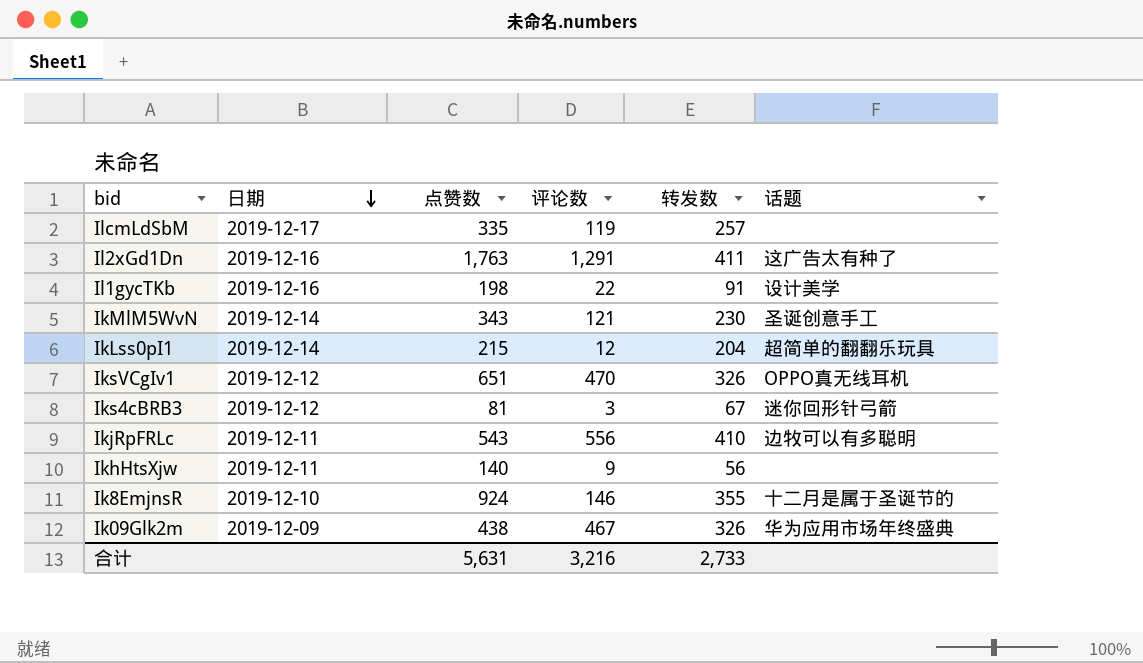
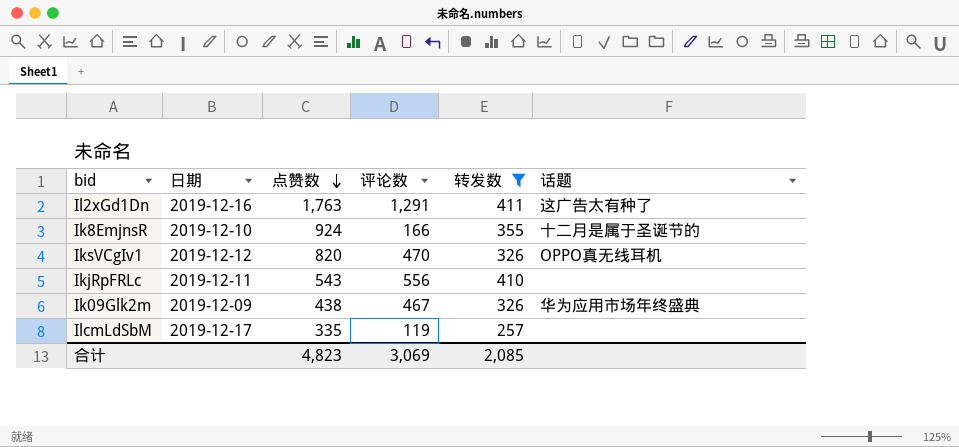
filter: none -> 转发数 >= 257
row order: 日期 descending -> 点赞数 descending
Ik8EmjnsR | 评论数: 146 -> 166
IksVCgIv1 | 点赞数: 651 -> 820
IkjRpFRLc | 话题: 边牧可以有多聪明 -> none
合计 | 点赞数: 5,631 -> 4,823
合计 | 评论数: 3,216 -> 3,069
合计 | 转发数: 2,733 -> 2,085

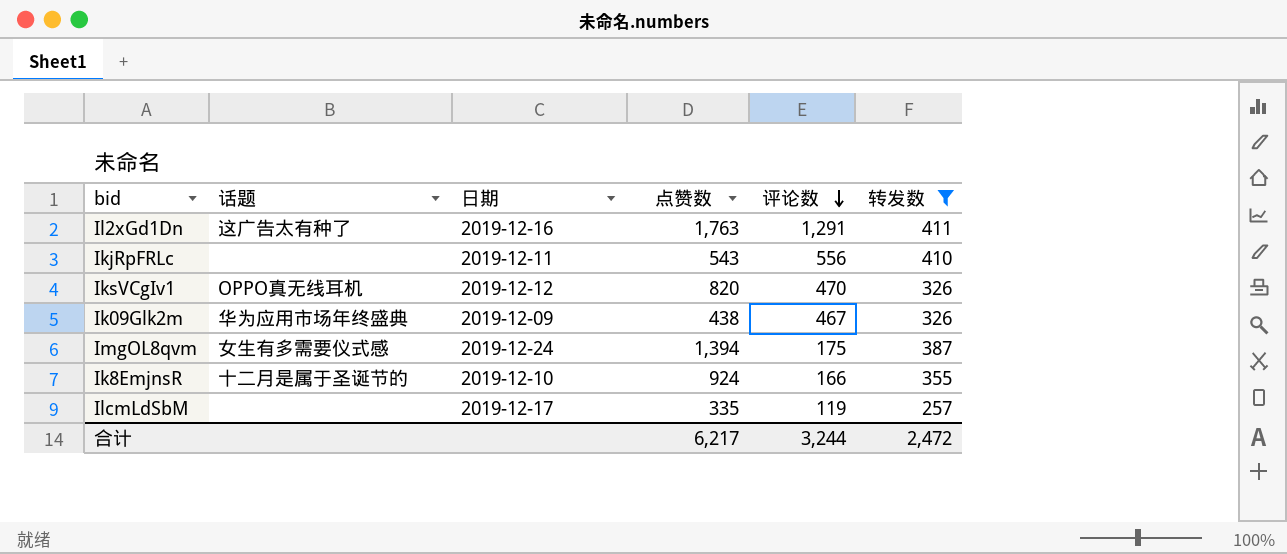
row order: 点赞数 descending -> 评论数 descending
column 话题 | position: 6 -> 2
row ImgOL8qvm: none -> 女生有多需要仪式感 | 2019-12-24 | 1,394 | 175 | 387
合计 | 点赞数: 4,823 -> 6,217
合计 | 评论数: 3,069 -> 3,244
合计 | 转发数: 2,085 -> 2,472

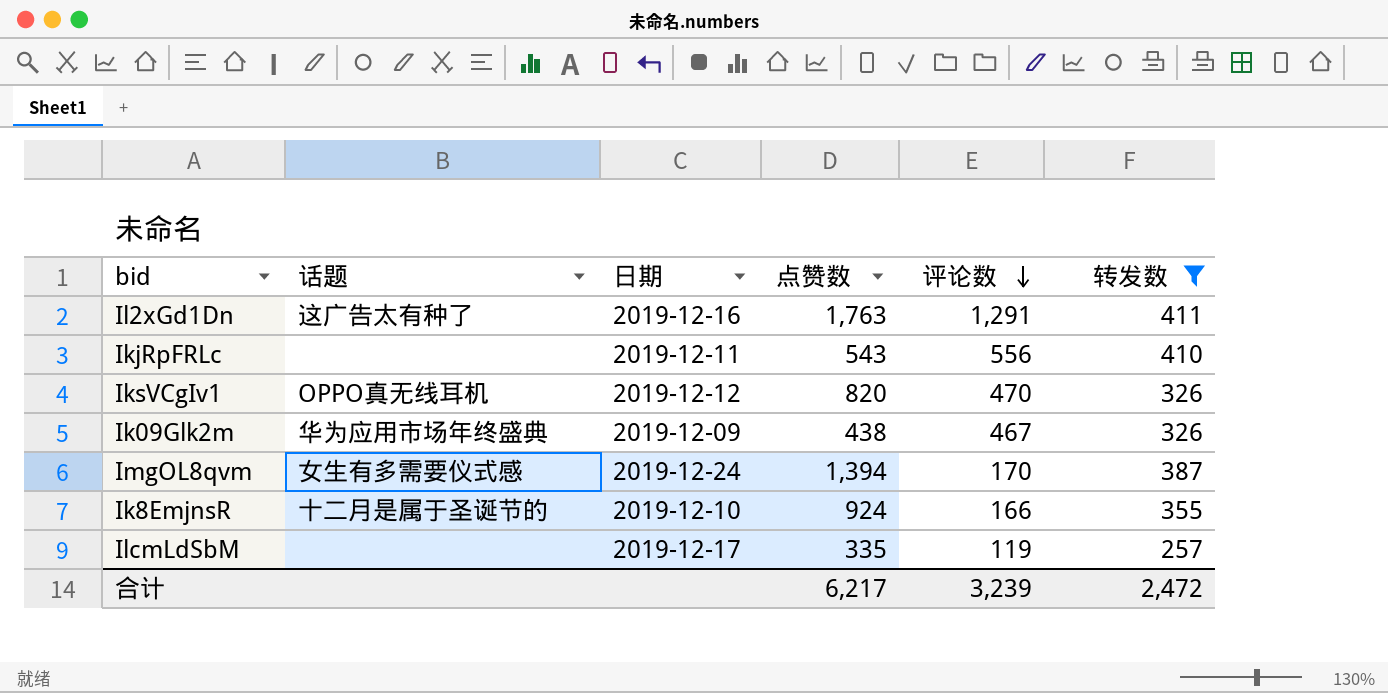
ImgOL8qvm | 评论数: 175 -> 170
合计 | 评论数: 3,244 -> 3,239

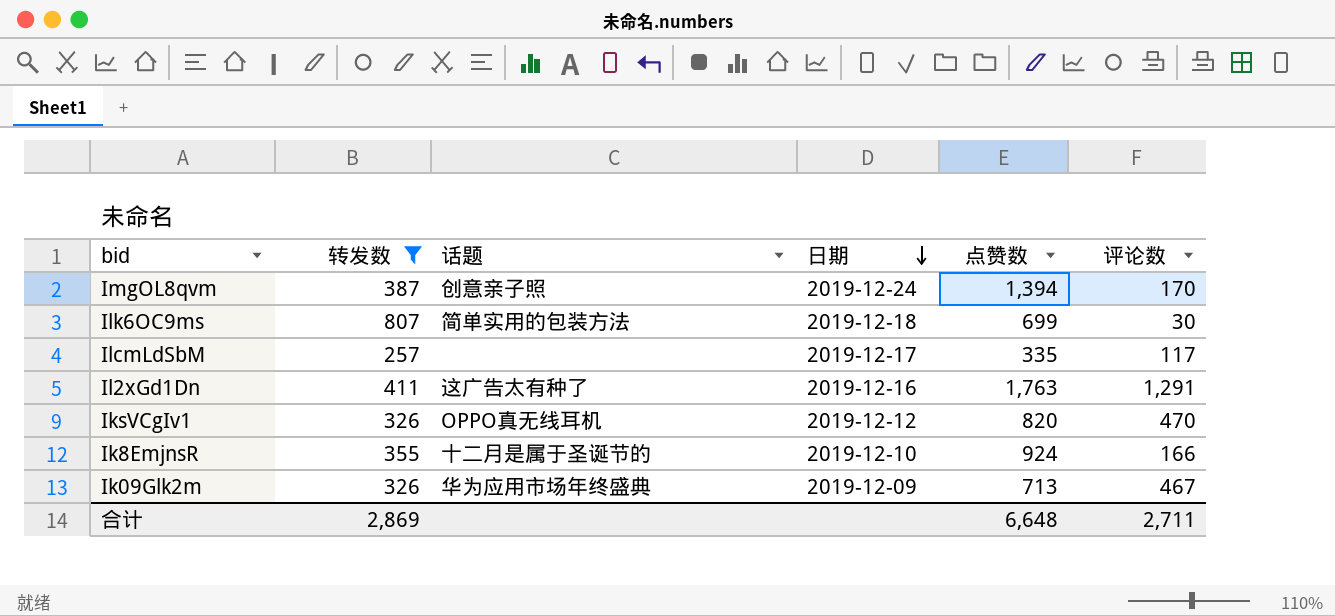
row order: 评论数 descending -> 日期 descending
column 转发数 | position: 6 -> 2
row IkjRpFRLc: none | 2019-12-11 | 543 | 556 | 410 -> none
ImgOL8qvm | 话题: 女生有多需要仪式感 -> 创意亲子照
row Ilk6OC9ms: none -> 807 | 简单实用的包装方法 | 2019-12-18 | 699 | 30
IlcmLdSbM | 评论数: 119 -> 117
Ik09Glk2m | 点赞数: 438 -> 713
合计 | 转发数: 2,472 -> 2,869
合计 | 点赞数: 6,217 -> 6,648
合计 | 评论数: 3,239 -> 2,711

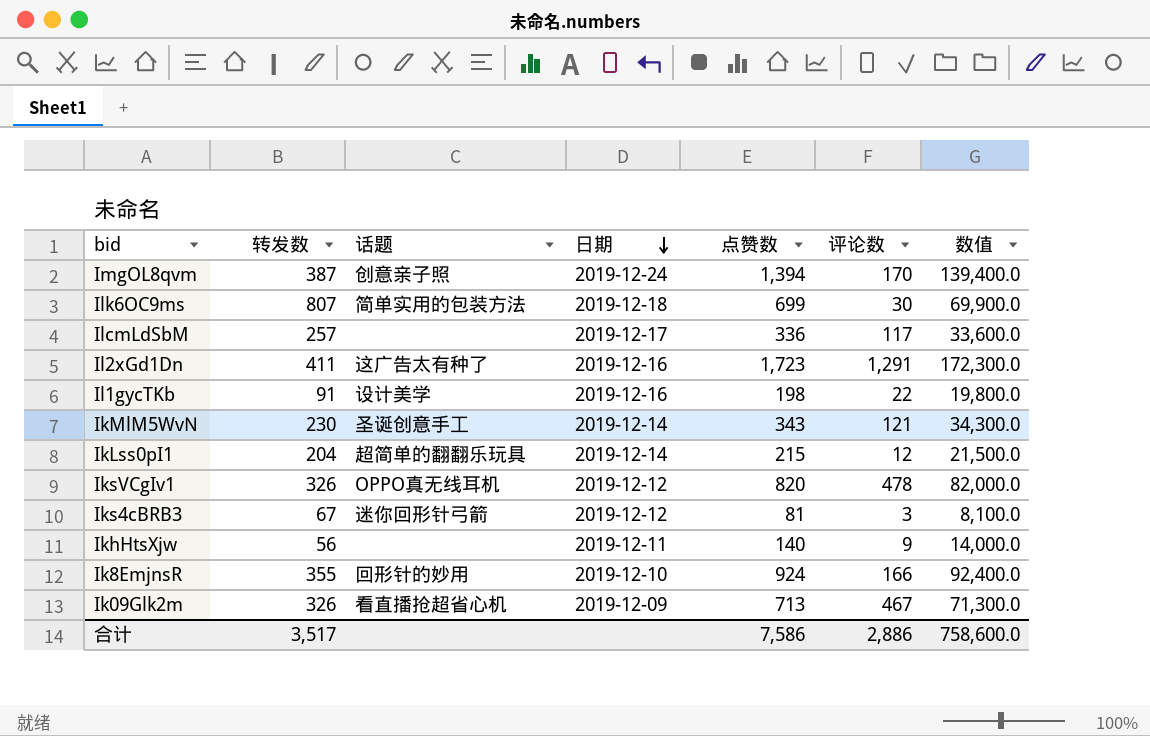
filter: 转发数 >= 257 -> none
column 数值 | formula: none -> [点赞数] * 100
IlcmLdSbM | 点赞数: 335 -> 336
Il2xGd1Dn | 点赞数: 1,763 -> 1,723
IksVCgIv1 | 评论数: 470 -> 478
Ik8EmjnsR | 话题: 十二月是属于圣诞节的 -> 回形针的妙用
Ik09Glk2m | 话题: 华为应用市场年终盛典 -> 看直播抢超省心机
合计 | 转发数: 2,869 -> 3,517
合计 | 点赞数: 6,648 -> 7,586
合计 | 评论数: 2,711 -> 2,886

